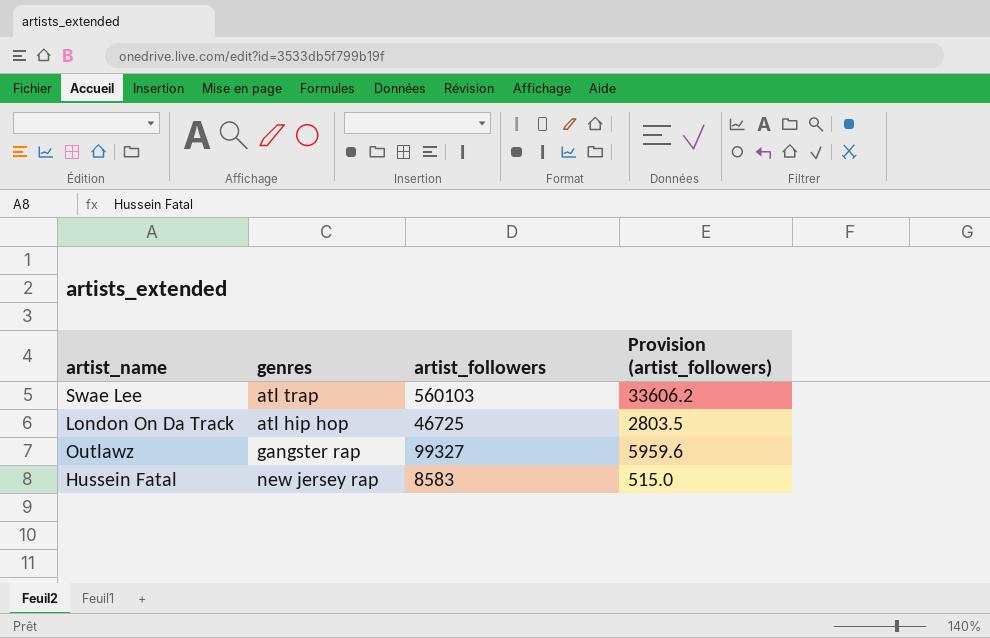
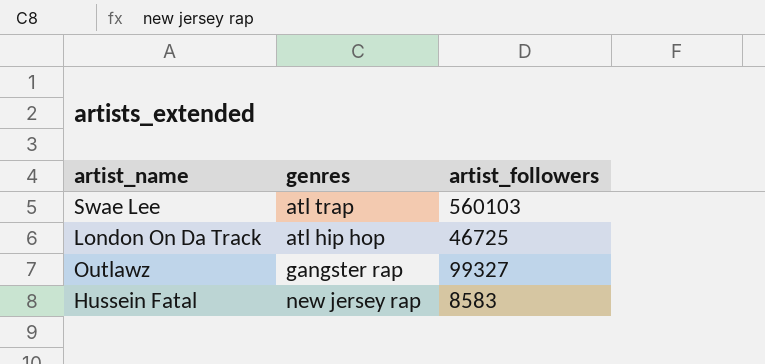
column Provision (artist_followers) | formula: [artist_followers] * 0.06 -> none

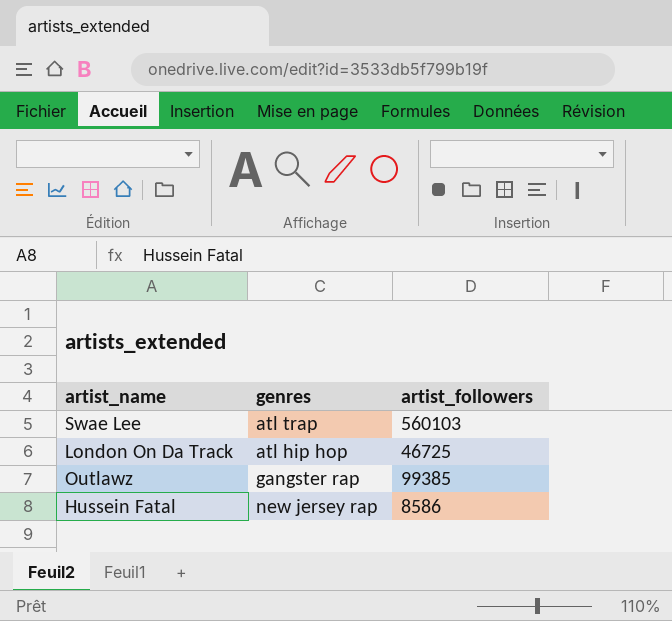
Outlawz | artist_followers: 99327 -> 99385
Hussein Fatal | artist_followers: 8583 -> 8586

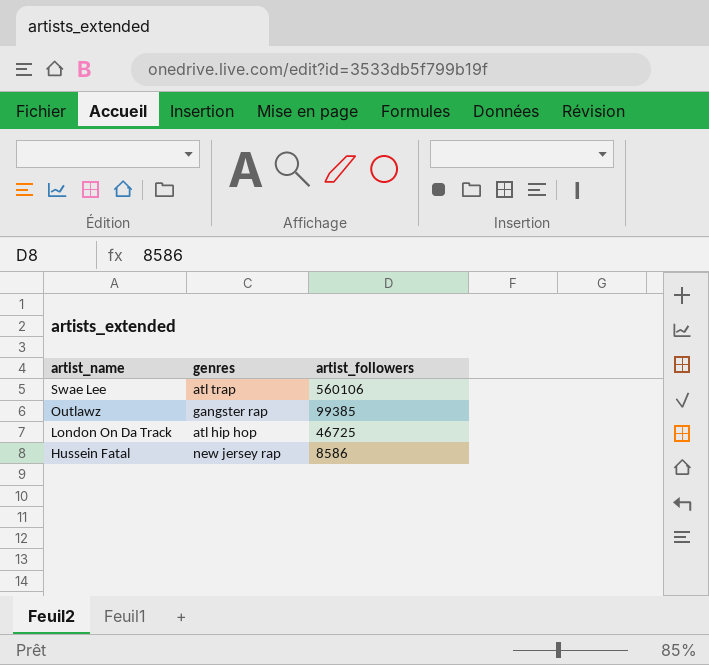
row order: none -> artist_name descending
Swae Lee | artist_followers: 560103 -> 560106

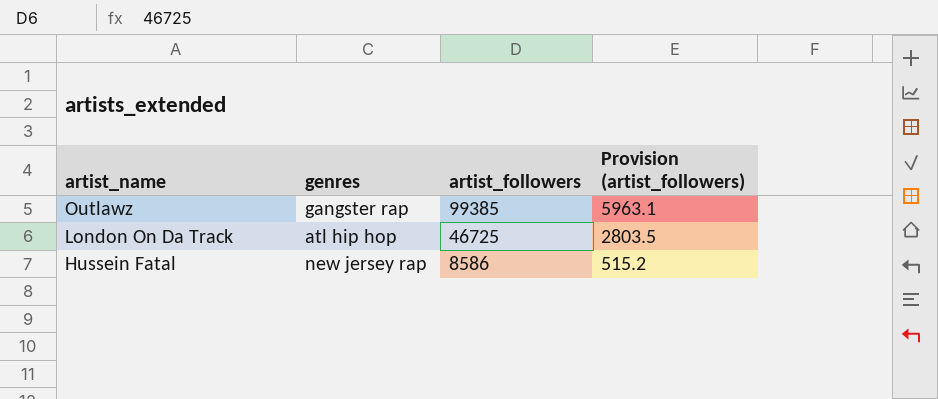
column Provision (artist_followers) | formula: none -> [artist_followers] * 0.06
row Swae Lee: atl trap | 560106 -> none

